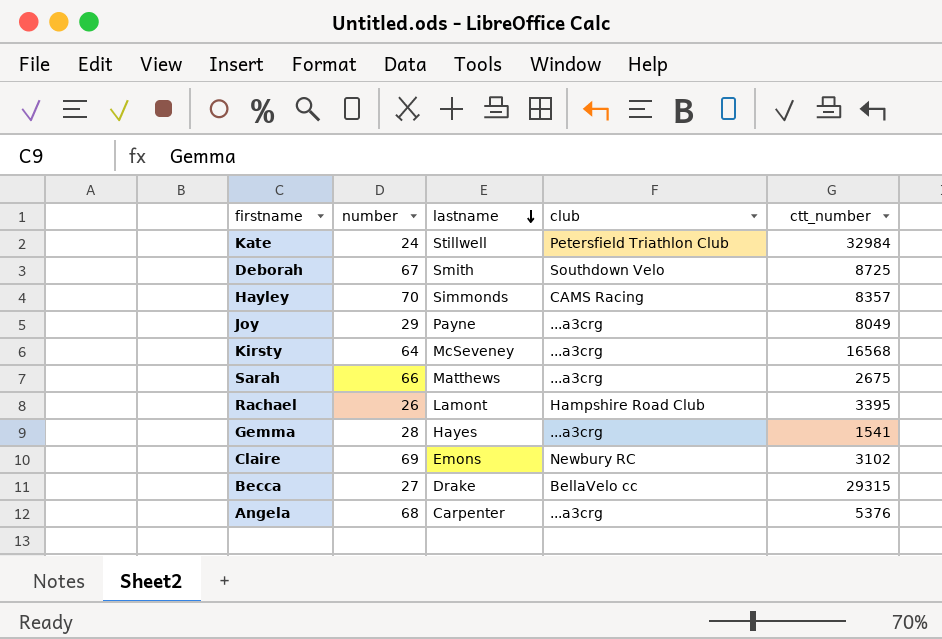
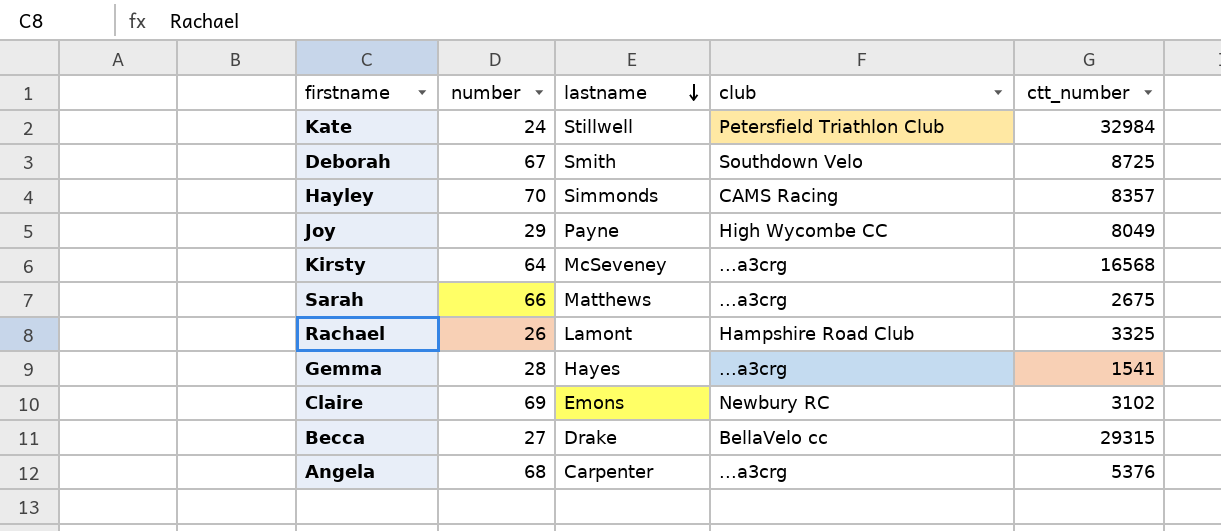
Joy | club: ...a3crg -> High Wycombe CC
Rachael | ctt_number: 3395 -> 3325

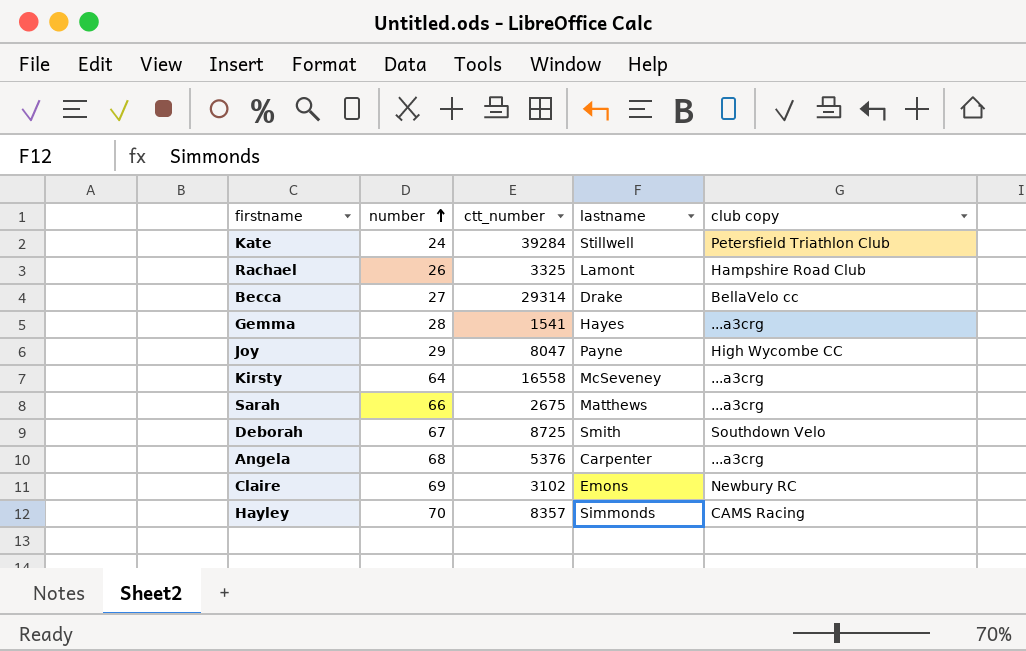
row order: lastname descending -> number ascending
column ctt_number | position: 5 -> 3
column name: club -> club copy
Kate | ctt_number: 32984 -> 39284
Becca | ctt_number: 29315 -> 29314
Joy | ctt_number: 8049 -> 8047
Kirsty | ctt_number: 16568 -> 16558

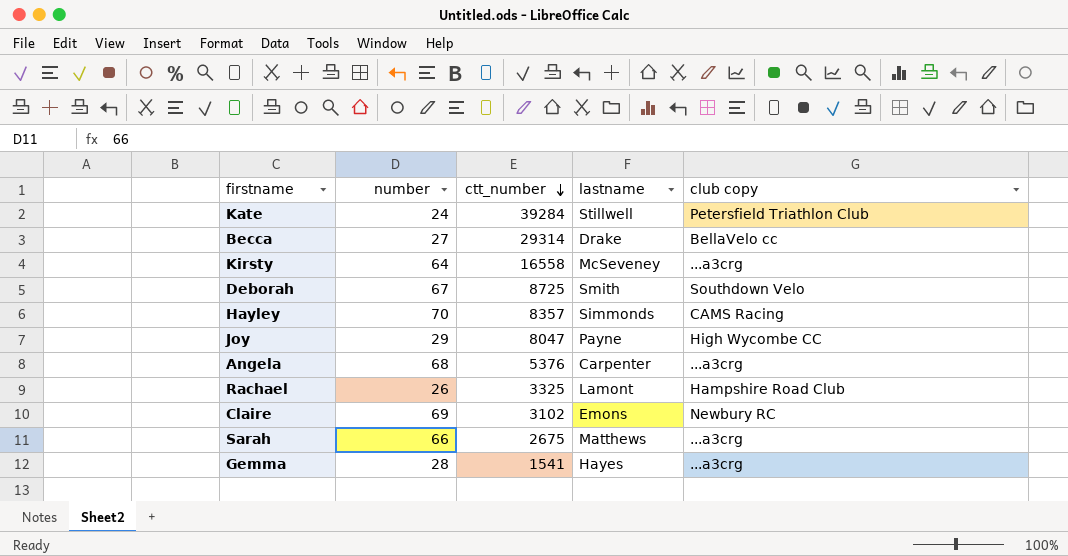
row order: number ascending -> ctt_number descending

